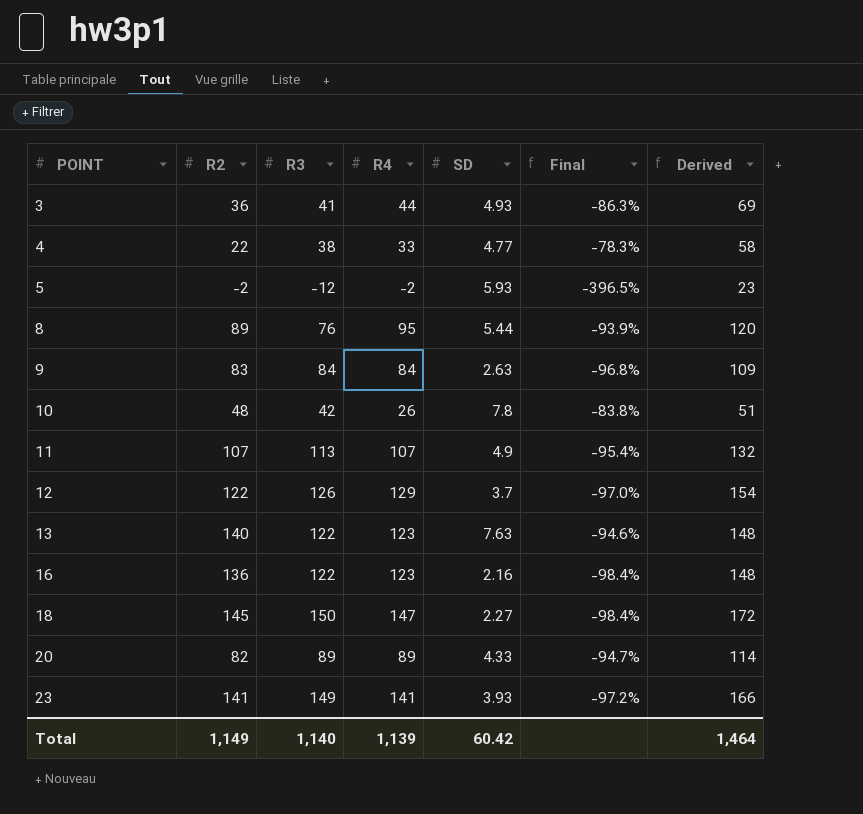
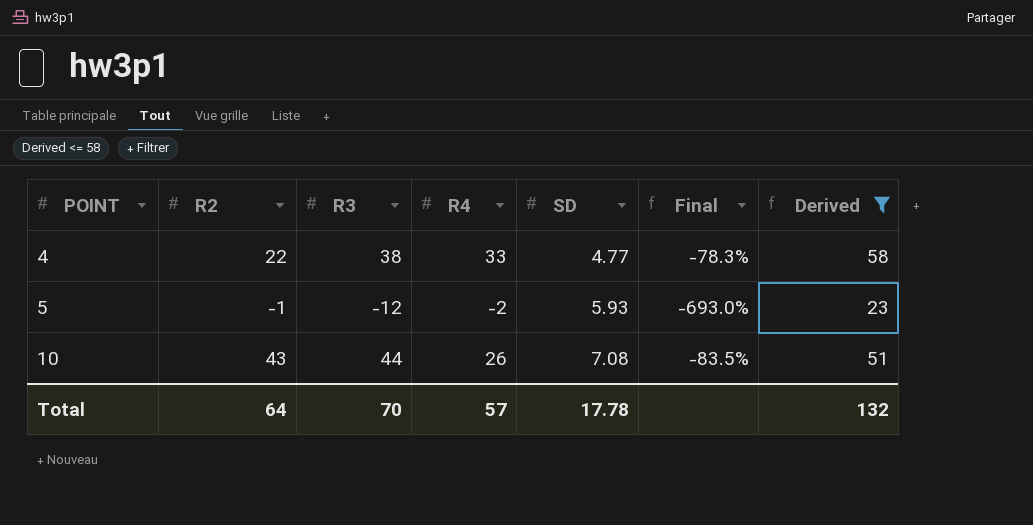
filter: none -> Derived <= 58
5 | R2: -2 -> -1
5 | Final: -396.5% -> -693.0%
10 | R2: 48 -> 43
10 | R3: 42 -> 44
10 | SD: 7.8 -> 7.08
10 | Final: -83.8% -> -83.5%
Total | R2: 1,149 -> 64
Total | R3: 1,140 -> 70
Total | R4: 1,139 -> 57
Total | SD: 60.42 -> 17.78
Total | Derived: 1,464 -> 132

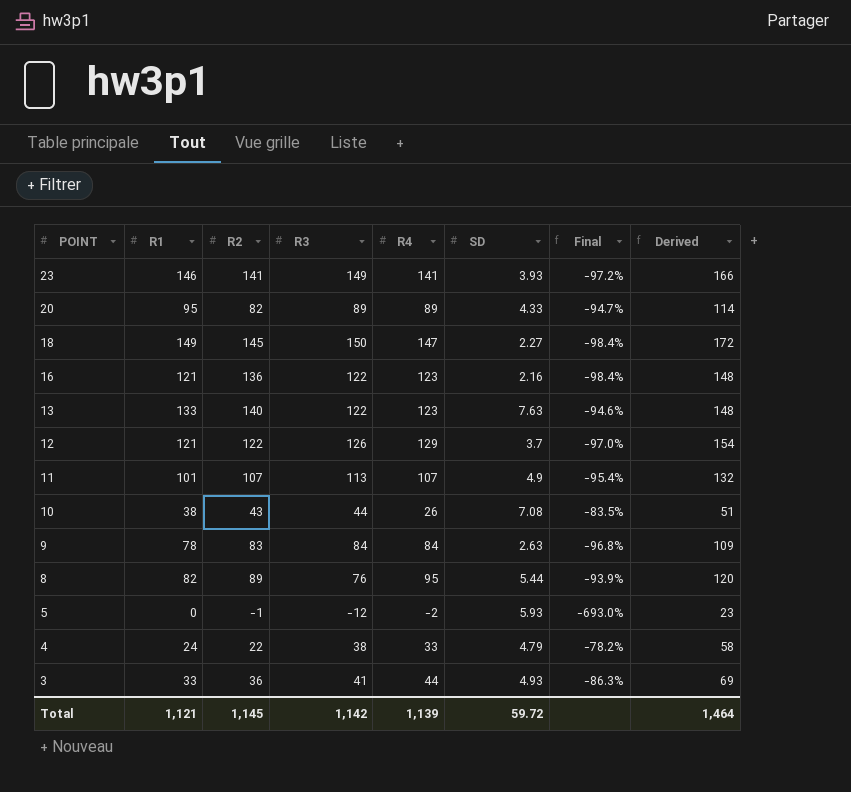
filter: Derived <= 58 -> none
row order: POINT ascending -> POINT descending
column R1 | position: none -> 2
4 | SD: 4.77 -> 4.79
4 | Final: -78.3% -> -78.2%
Total | R2: 64 -> 1,145
Total | R3: 70 -> 1,142
Total | R4: 57 -> 1,139
Total | SD: 17.78 -> 59.72
Total | Derived: 132 -> 1,464

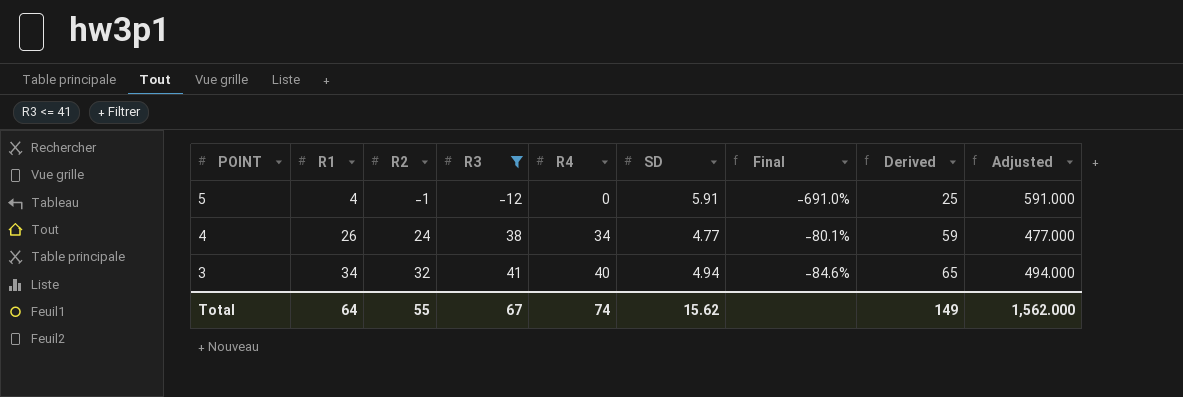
filter: none -> R3 <= 41
column Adjusted | formula: none -> [SD] * 100
5 | R1: 0 -> 4
5 | R4: -2 -> 0
5 | SD: 5.93 -> 5.91
5 | Final: -693.0% -> -691.0%
5 | Derived: 23 -> 25
4 | R1: 24 -> 26
4 | R2: 22 -> 24
4 | R4: 33 -> 34
4 | SD: 4.79 -> 4.77
4 | Final: -78.2% -> -80.1%
4 | Derived: 58 -> 59
3 | R1: 33 -> 34
3 | R2: 36 -> 32
3 | R4: 44 -> 40
3 | SD: 4.93 -> 4.94
3 | Final: -86.3% -> -84.6%
3 | Derived: 69 -> 65
Total | R1: 1,121 -> 64
Total | R2: 1,145 -> 55
Total | R3: 1,142 -> 67
Total | R4: 1,139 -> 74
Total | SD: 59.72 -> 15.62
Total | Derived: 1,464 -> 149

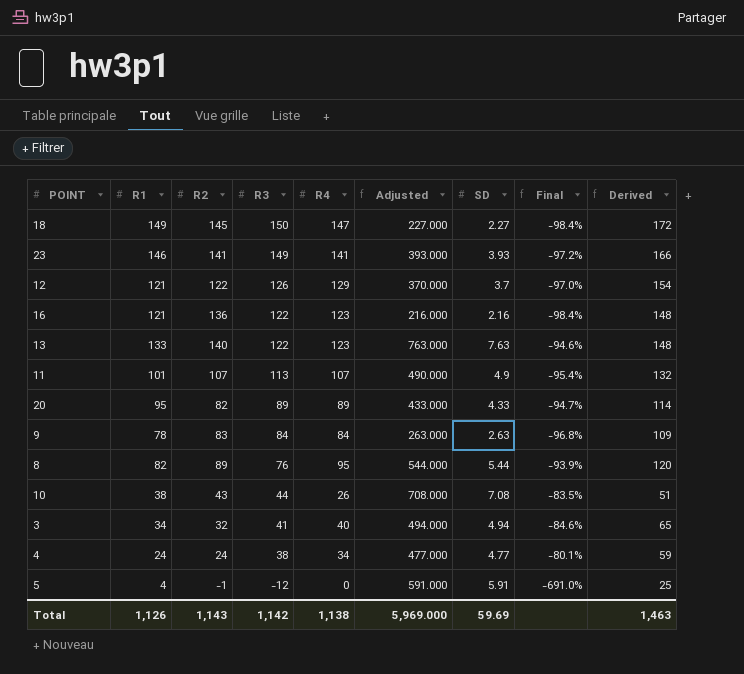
filter: R3 <= 41 -> none
row order: POINT descending -> R3 descending
column Adjusted | position: 9 -> 6
4 | R1: 26 -> 24
Total | R1: 64 -> 1,126
Total | R2: 55 -> 1,143
Total | R3: 67 -> 1,142
Total | R4: 74 -> 1,138
Total | Adjusted: 1,562.000 -> 5,969.000
Total | SD: 15.62 -> 59.69
Total | Derived: 149 -> 1,463

